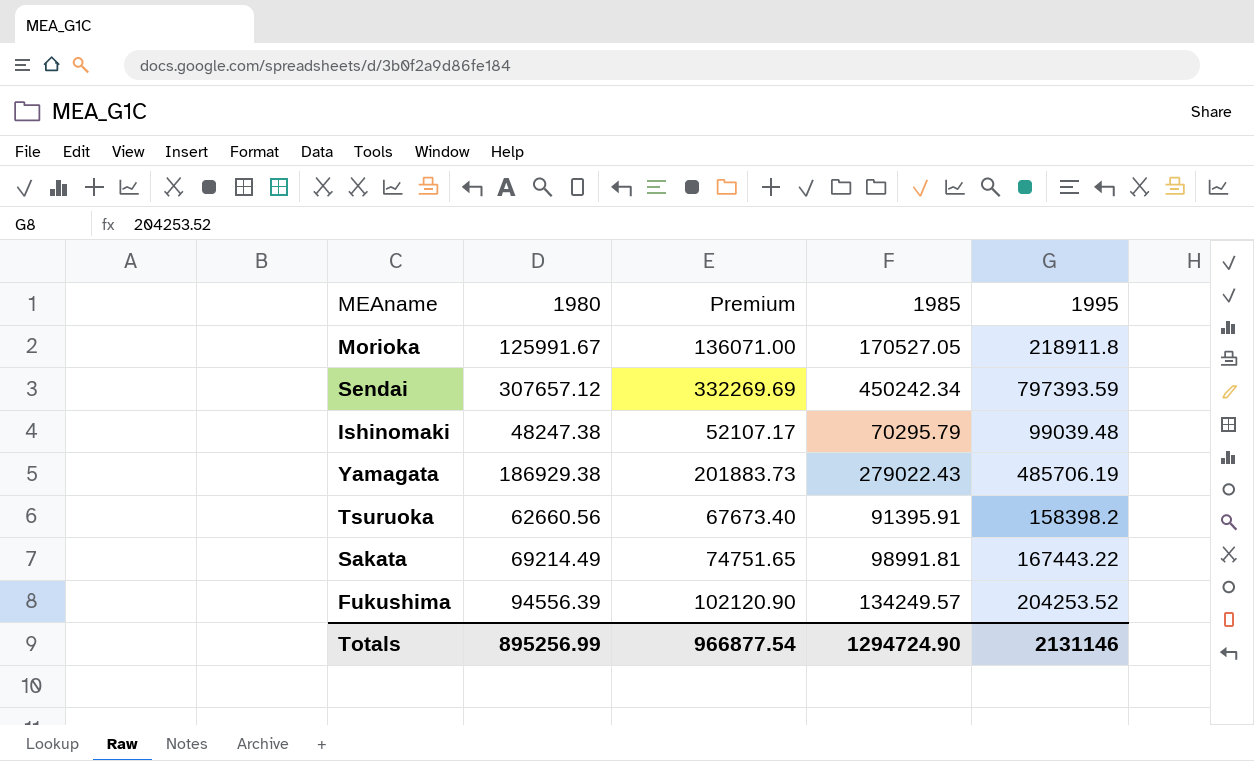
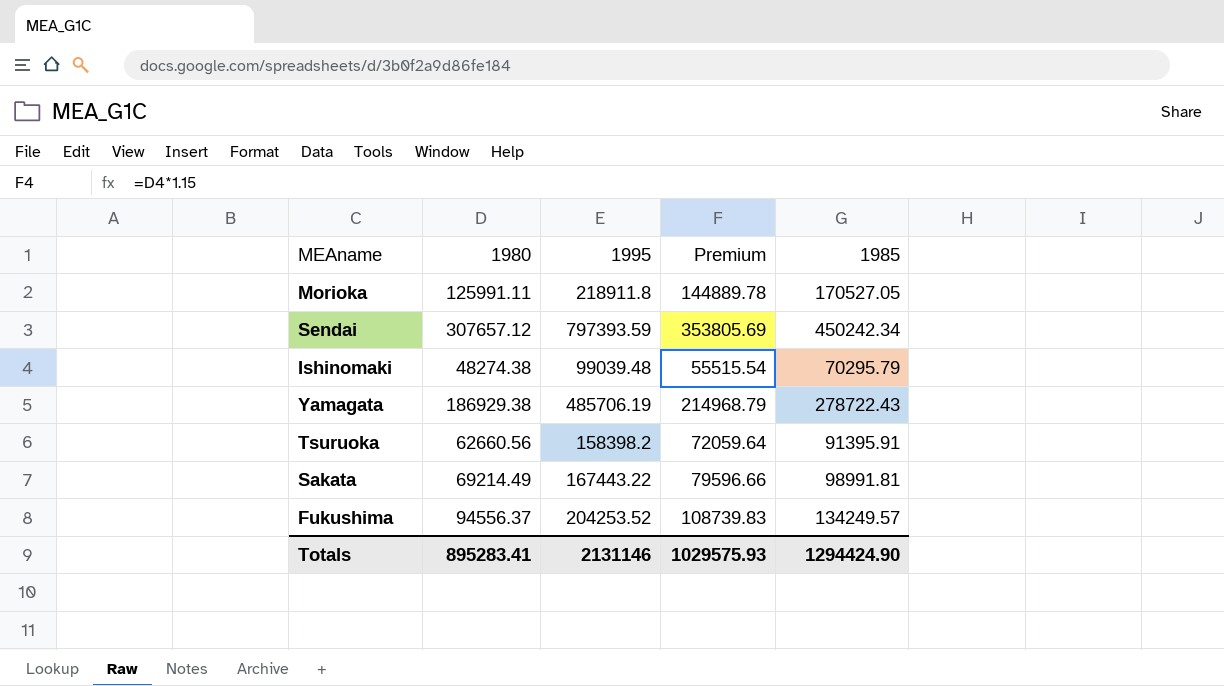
column 1995 | position: 5 -> 3
column Premium | formula: [1980] * 1.08 -> [1980] * 1.15
Morioka | 1980: 125991.67 -> 125991.11
Ishinomaki | 1980: 48247.38 -> 48274.38
Yamagata | 1985: 279022.43 -> 278722.43
Fukushima | 1980: 94556.39 -> 94556.37
Totals | 1980: 895256.99 -> 895283.41
Totals | Premium: 966877.54 -> 1029575.93
Totals | 1985: 1294724.90 -> 1294424.90

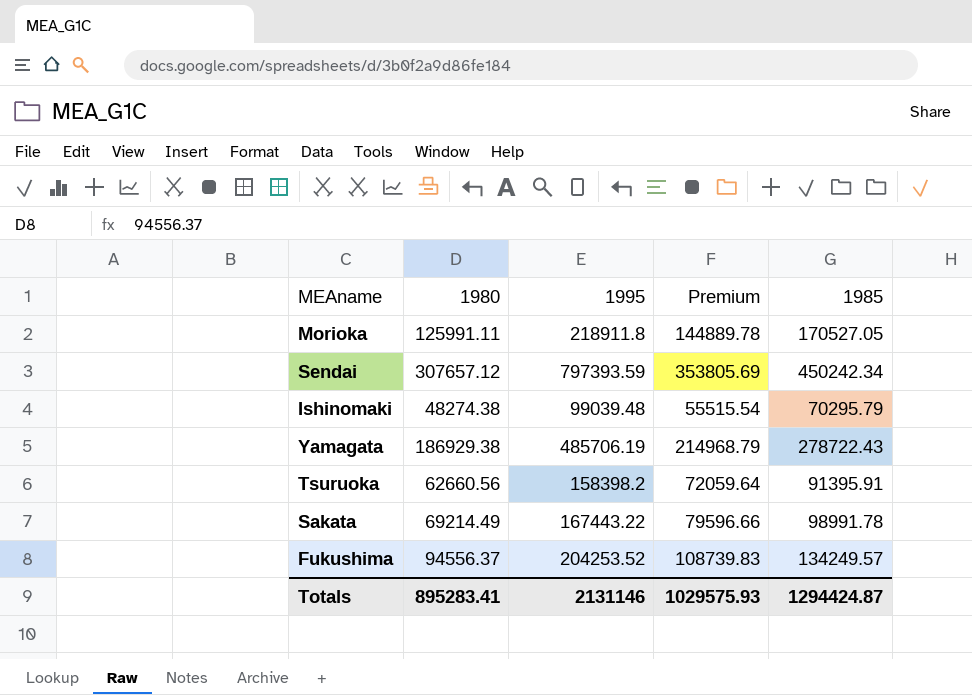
Sakata | 1985: 98991.81 -> 98991.78
Totals | 1985: 1294424.90 -> 1294424.87

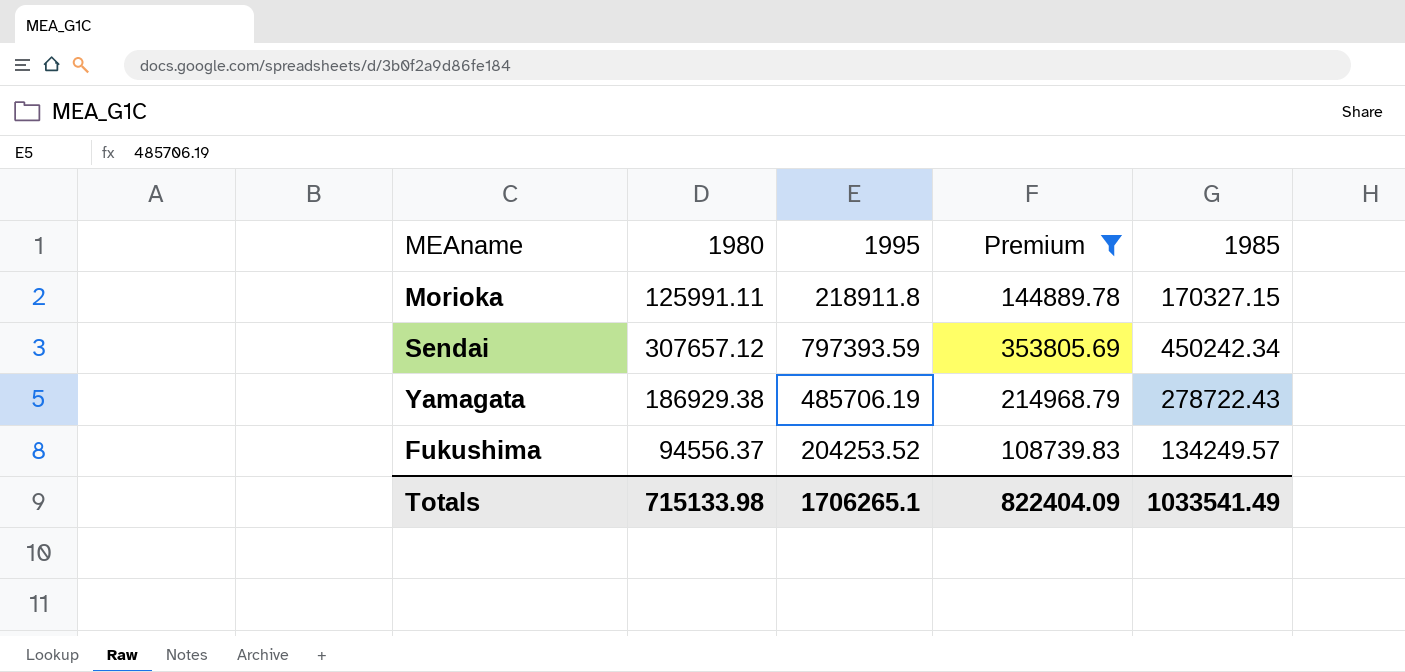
filter: none -> Premium >= 108739.83
Morioka | 1985: 170527.05 -> 170327.15
Totals | 1980: 895283.41 -> 715133.98
Totals | 1995: 2131146 -> 1706265.1
Totals | Premium: 1029575.93 -> 822404.09
Totals | 1985: 1294424.87 -> 1033541.49

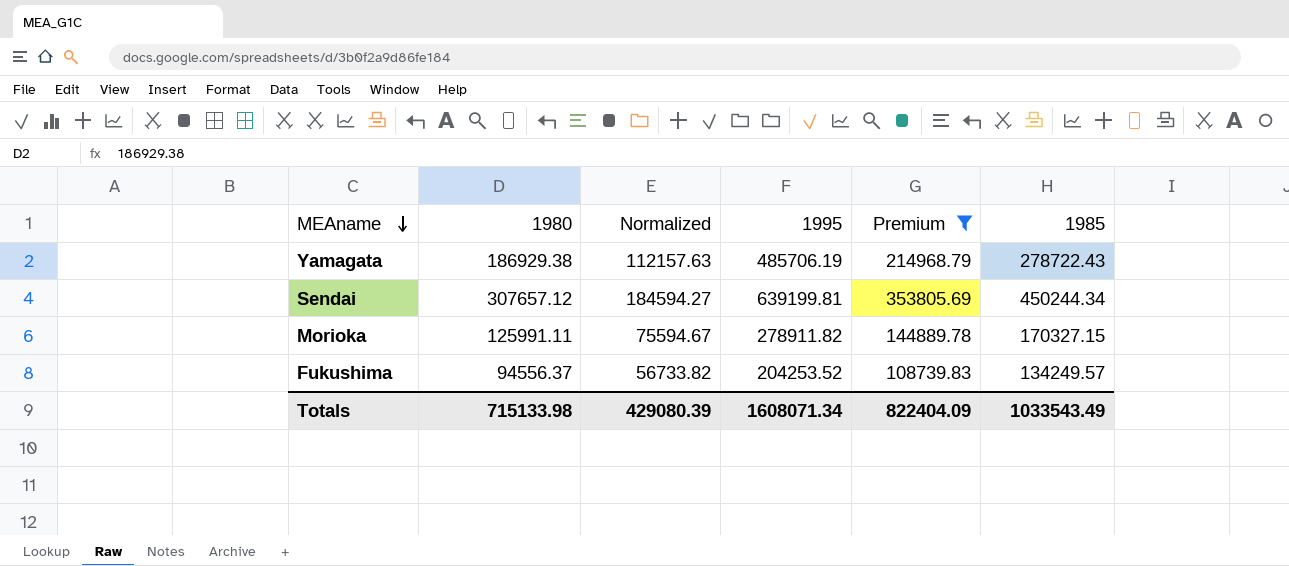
row order: none -> MEAname descending
column Normalized | formula: none -> [1980] * 0.6
Sendai | 1995: 797393.59 -> 639199.81
Sendai | 1985: 450242.34 -> 450244.34
Morioka | 1995: 218911.8 -> 278911.82
Totals | 1995: 1706265.1 -> 1608071.34
Totals | 1985: 1033541.49 -> 1033543.49

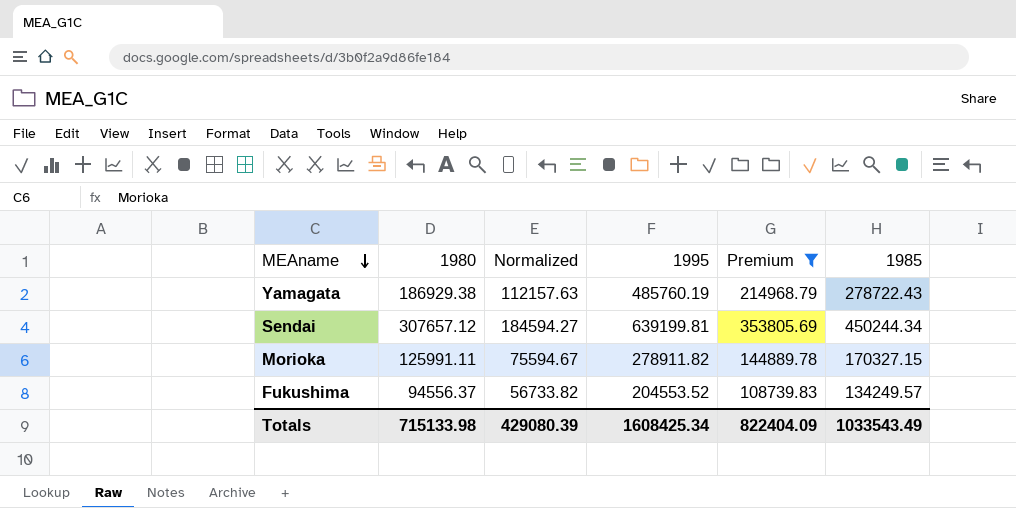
Yamagata | 1995: 485706.19 -> 485760.19
Fukushima | 1995: 204253.52 -> 204553.52
Totals | 1995: 1608071.34 -> 1608425.34

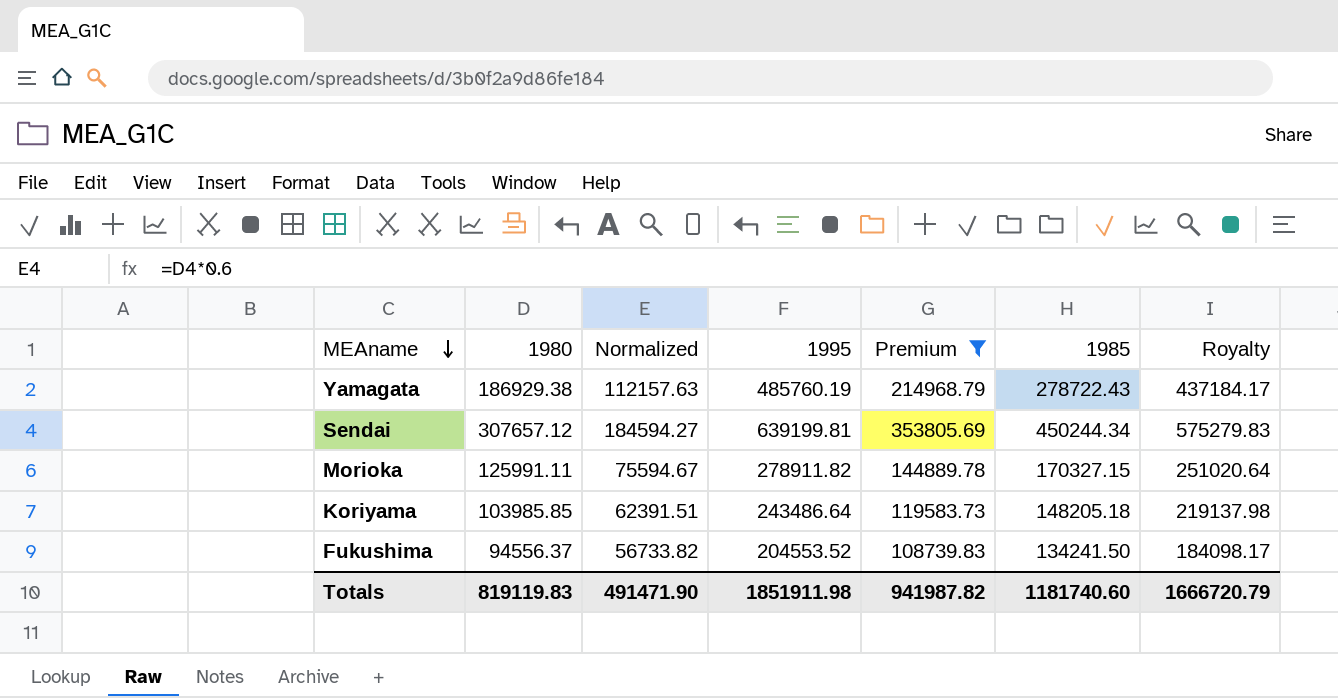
column Royalty | formula: none -> [1995] * 0.9
row Koriyama: none -> 103985.85 | 62391.51 | 243486.64 | 119583.73 | 148205.18 | 219137.98
Fukushima | 1985: 134249.57 -> 134241.50
Totals | 1980: 715133.98 -> 819119.83
Totals | Normalized: 429080.39 -> 491471.90
Totals | 1995: 1608425.34 -> 1851911.98
Totals | Premium: 822404.09 -> 941987.82
Totals | 1985: 1033543.49 -> 1181740.60

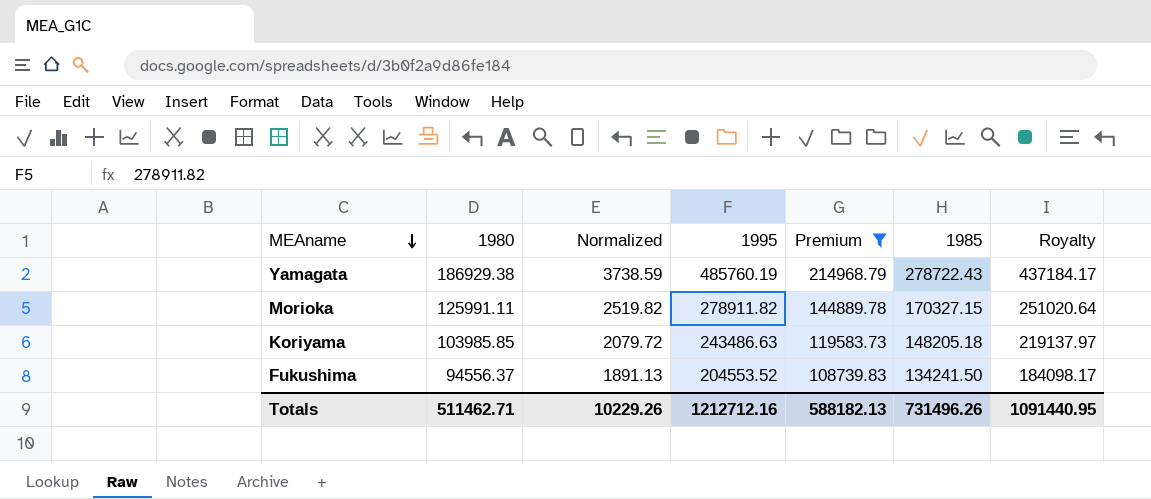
column Normalized | formula: [1980] * 0.6 -> [1980] * 0.02
row Sendai: 307657.12 | 184594.27 | 639199.81 | 353805.69 | 450244.34 | 575279.83 -> none
Koriyama | 1995: 243486.64 -> 243486.63
Koriyama | Royalty: 219137.98 -> 219137.97
Totals | 1980: 819119.83 -> 511462.71
Totals | Normalized: 491471.90 -> 10229.26
Totals | 1995: 1851911.98 -> 1212712.16
Totals | Premium: 941987.82 -> 588182.13
Totals | 1985: 1181740.60 -> 731496.26
Totals | Royalty: 1666720.79 -> 1091440.95

